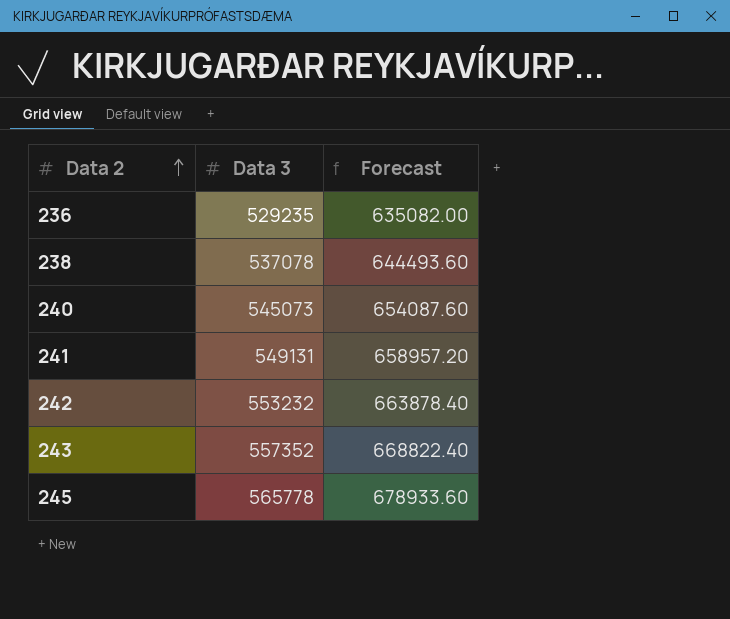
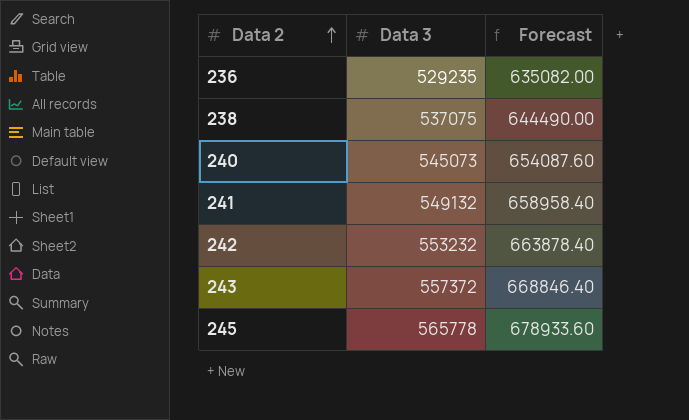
238 | Data 3: 537078 -> 537075
238 | Forecast: 644493.60 -> 644490.00
241 | Data 3: 549131 -> 549132
241 | Forecast: 658957.20 -> 658958.40
243 | Data 3: 557352 -> 557372
243 | Forecast: 668822.40 -> 668846.40

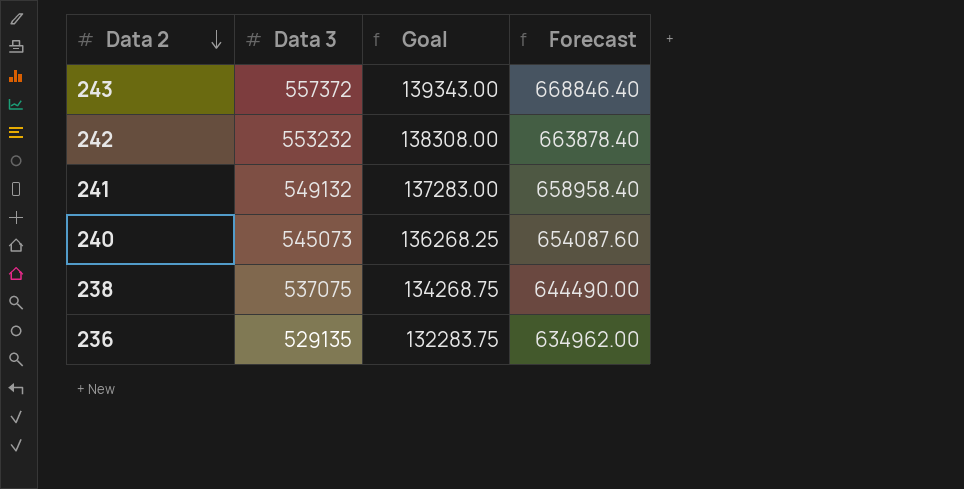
row order: Data 2 ascending -> Data 2 descending
column Goal | formula: none -> [Data 3] * 0.25
row 245: 565778 | 678933.60 -> none
236 | Data 3: 529235 -> 529135
236 | Forecast: 635082.00 -> 634962.00

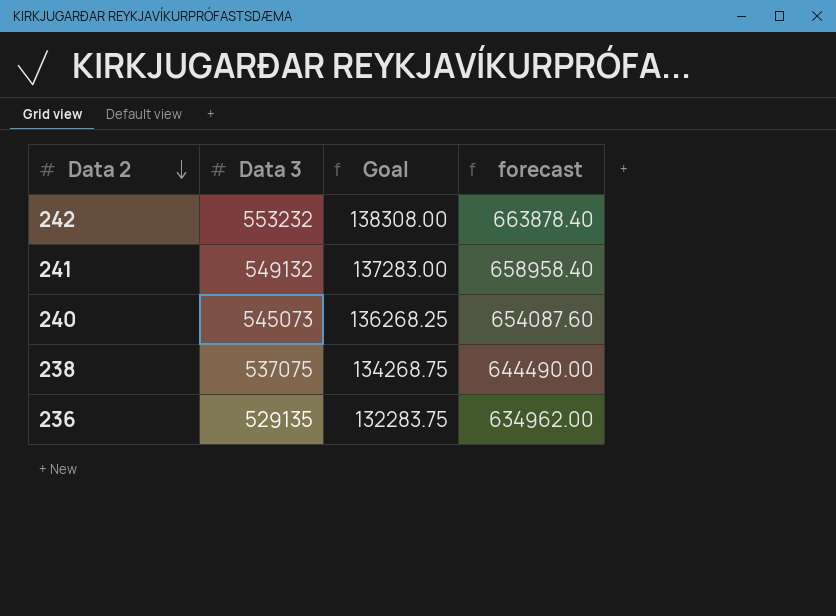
column name: Forecast -> forecast
row 243: 557372 | 139343.00 | 668846.40 -> none

